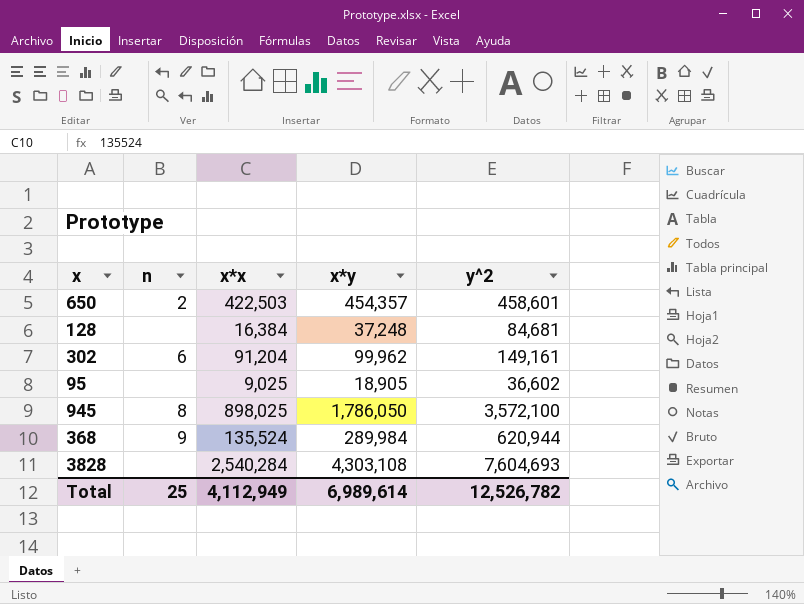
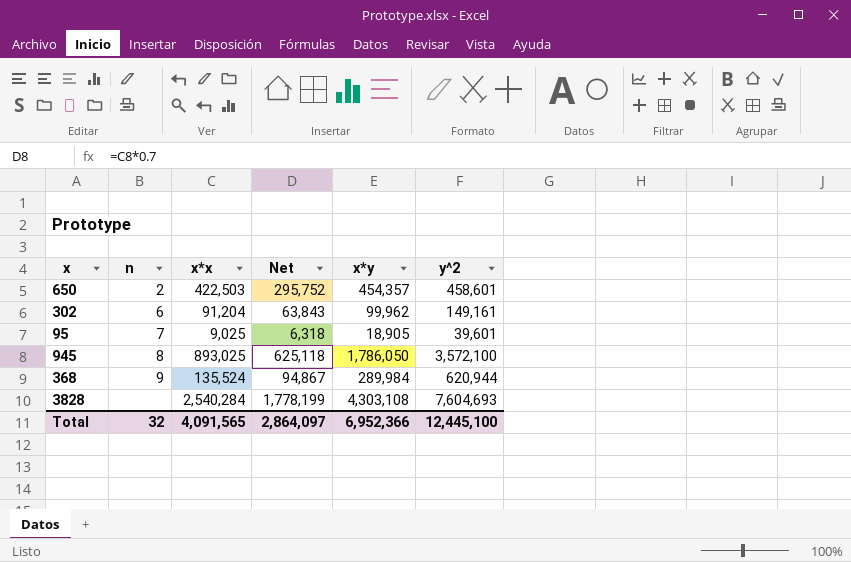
column Net | formula: none -> [x*x] * 0.7
row 128: none | 16,384 | 37,248 | 84,681 -> none
95 | n: none -> 7
95 | y^2: 36,602 -> 39,601
945 | x*x: 898,025 -> 893,025
Total | n: 25 -> 32
Total | x*x: 4,112,949 -> 4,091,565
Total | x*y: 6,989,614 -> 6,952,366
Total | y^2: 12,526,782 -> 12,445,100

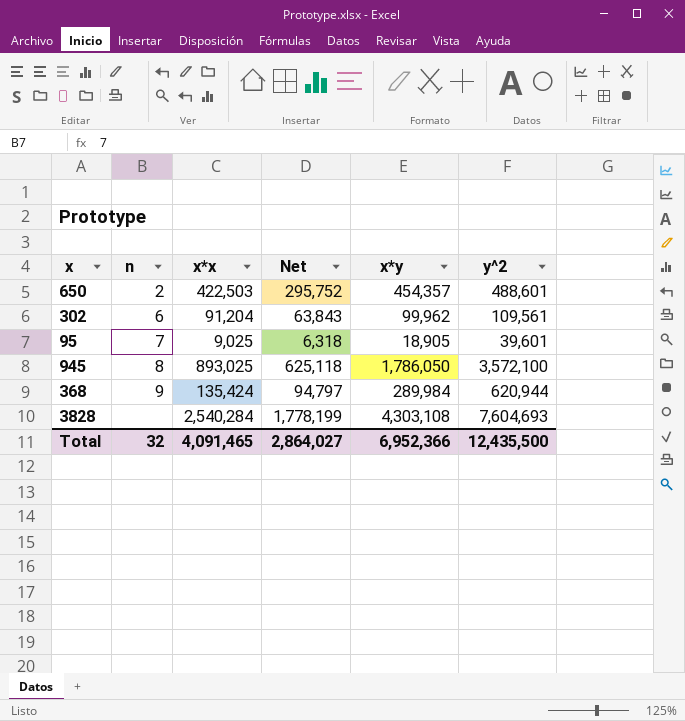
650 | y^2: 458,601 -> 488,601
302 | y^2: 149,161 -> 109,561
368 | x*x: 135,524 -> 135,424
368 | Net: 94,867 -> 94,797
Total | x*x: 4,091,565 -> 4,091,465
Total | Net: 2,864,097 -> 2,864,027
Total | y^2: 12,445,100 -> 12,435,500

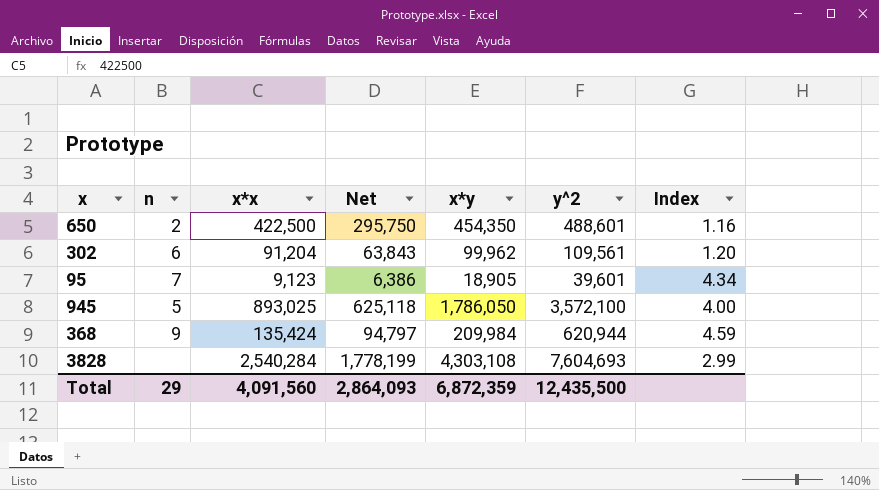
column Index | formula: none -> [y^2] / [x*x]
650 | x*x: 422,503 -> 422,500
650 | Net: 295,752 -> 295,750
650 | x*y: 454,357 -> 454,350
95 | x*x: 9,025 -> 9,123
95 | Net: 6,318 -> 6,386
945 | n: 8 -> 5
368 | x*y: 289,984 -> 209,984
Total | n: 32 -> 29
Total | x*x: 4,091,465 -> 4,091,560
Total | Net: 2,864,027 -> 2,864,093
Total | x*y: 6,952,366 -> 6,872,359

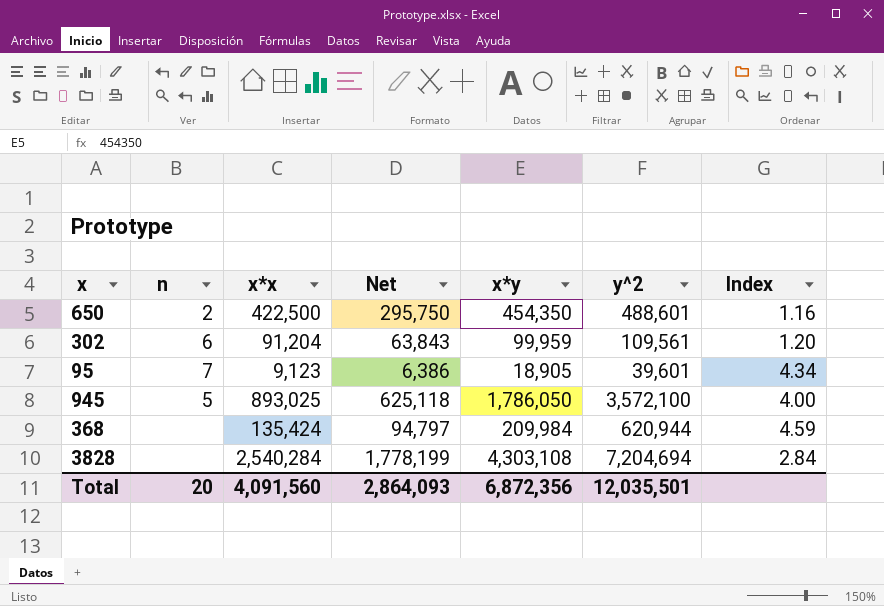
302 | x*y: 99,962 -> 99,959
368 | n: 9 -> none
3828 | y^2: 7,604,693 -> 7,204,694
3828 | Index: 2.99 -> 2.84
Total | n: 29 -> 20
Total | x*y: 6,872,359 -> 6,872,356
Total | y^2: 12,435,500 -> 12,035,501

